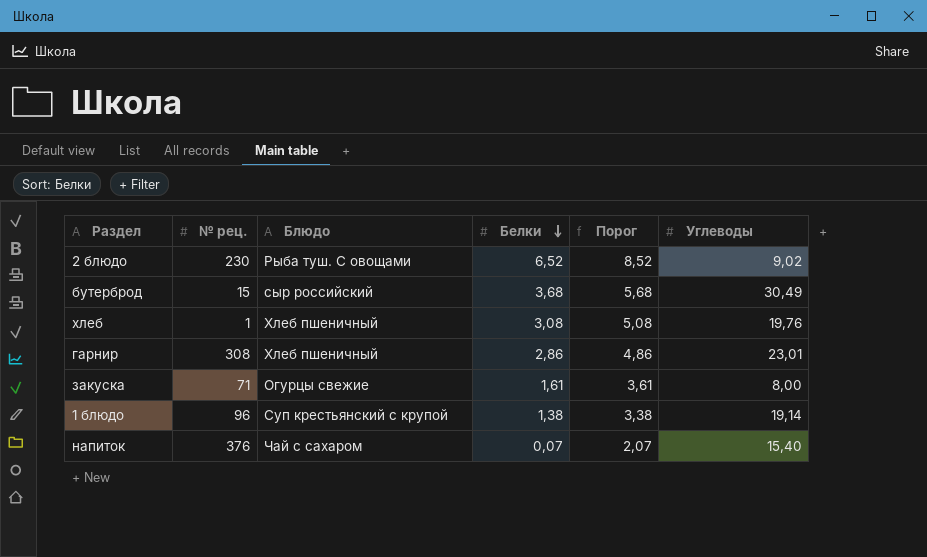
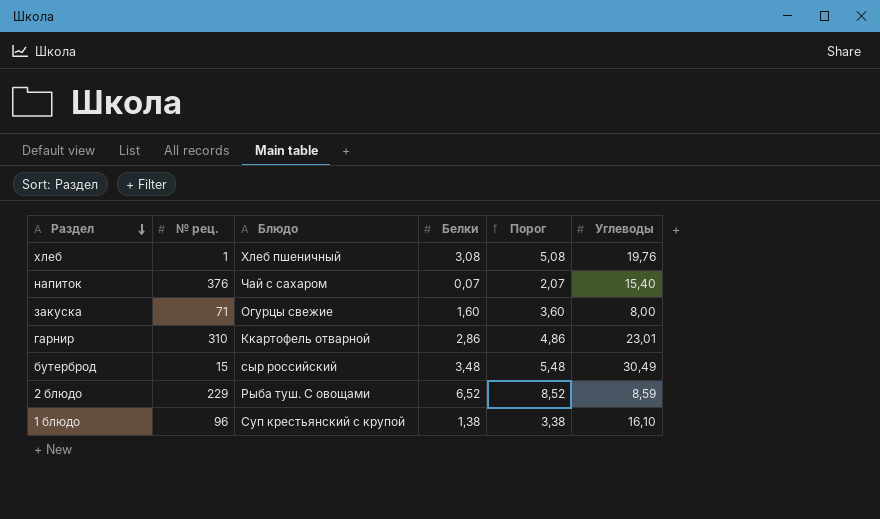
row order: Белки descending -> Раздел descending
закуска | Белки: 1,61 -> 1,60
закуска | Порог: 3,61 -> 3,60
гарнир | № рец.: 308 -> 310
гарнир | Блюдо: Хлеб пшеничный -> Ккартофель отварной
бутерброд | Белки: 3,68 -> 3,48
бутерброд | Порог: 5,68 -> 5,48
2 блюдо | № рец.: 230 -> 229
2 блюдо | Углеводы: 9,02 -> 8,59
1 блюдо | Углеводы: 19,14 -> 16,10

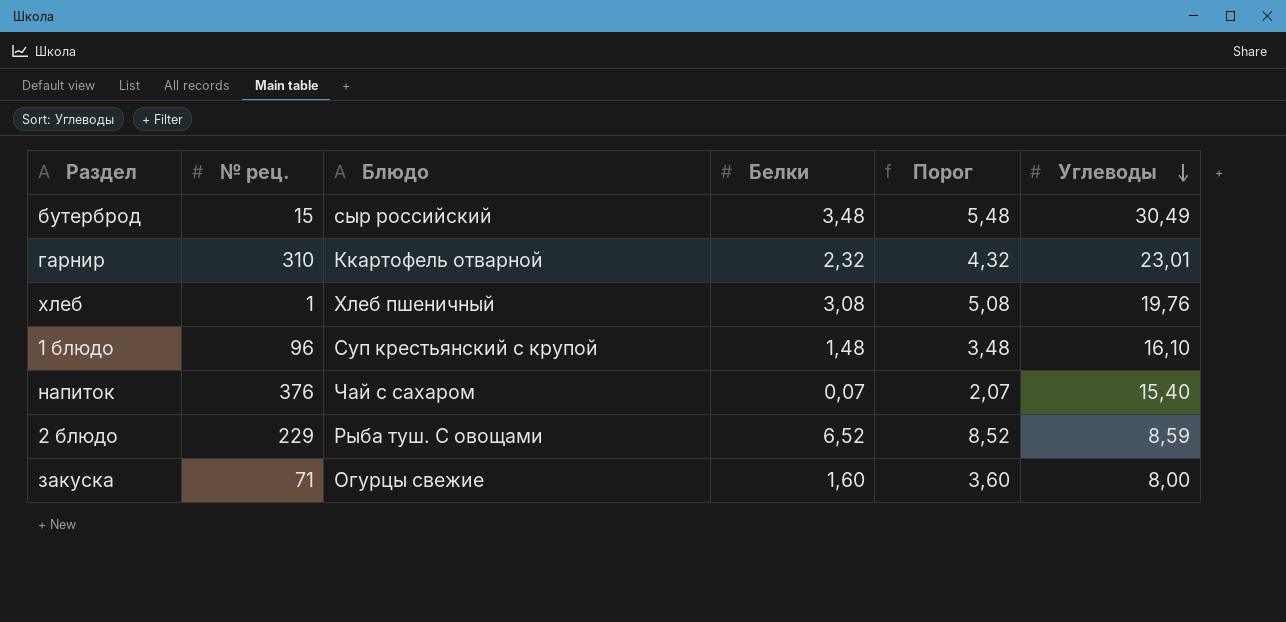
row order: Раздел descending -> Углеводы descending
гарнир | Белки: 2,86 -> 2,32
гарнир | Порог: 4,86 -> 4,32
1 блюдо | Белки: 1,38 -> 1,48
1 блюдо | Порог: 3,38 -> 3,48

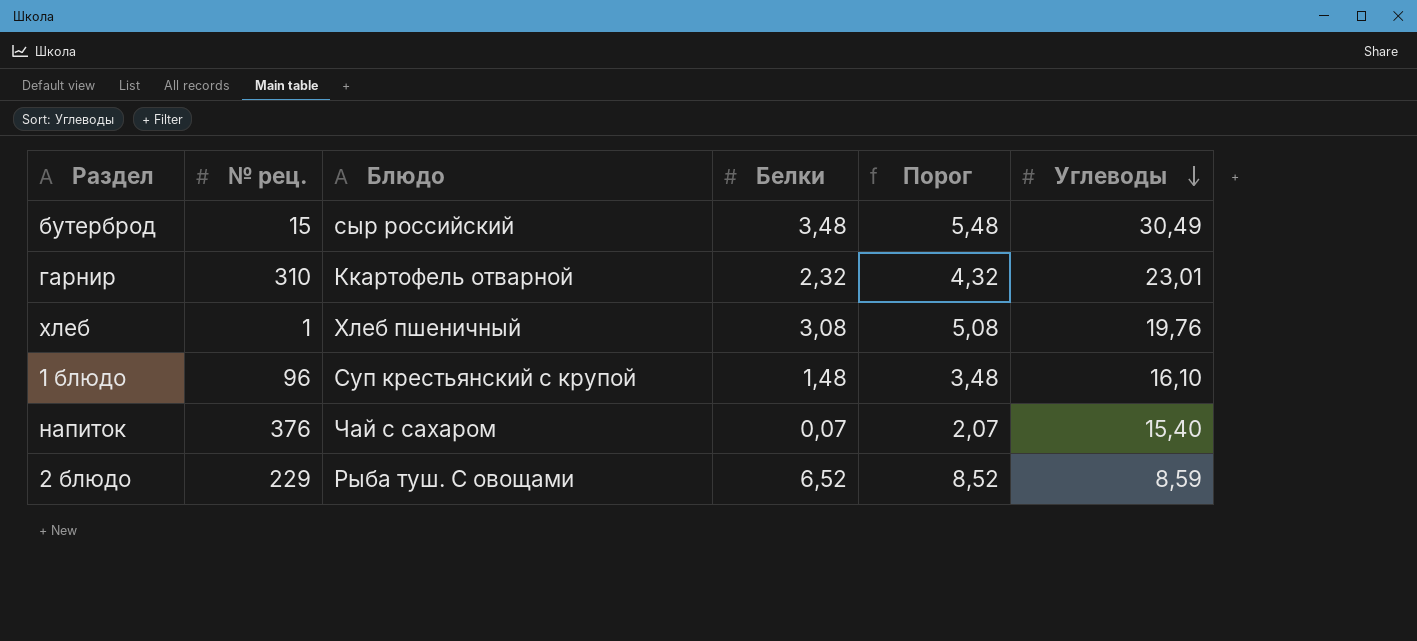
row закуска: 71 | Огурцы свежие | 1,60 | 3,60 | 8,00 -> none

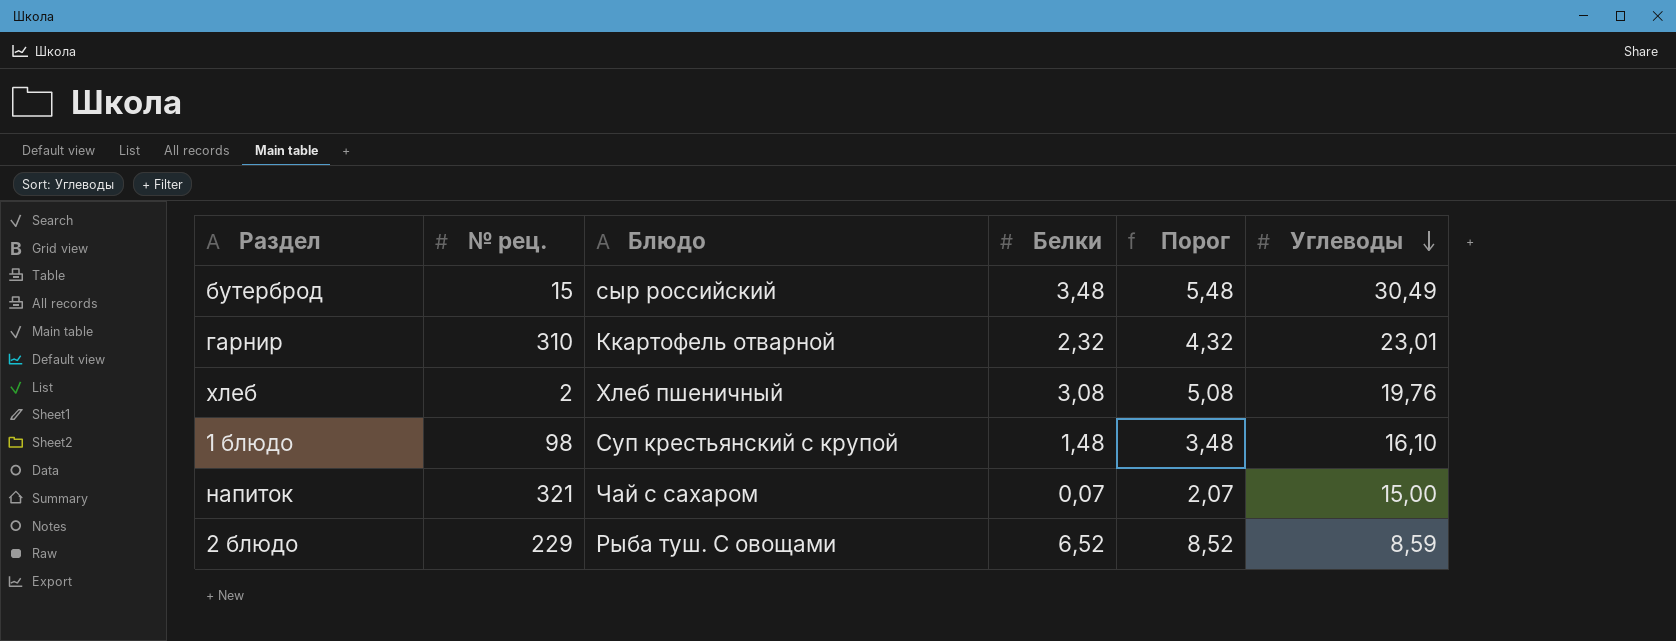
хлеб | № рец.: 1 -> 2
1 блюдо | № рец.: 96 -> 98
напиток | № рец.: 376 -> 321
напиток | Углеводы: 15,40 -> 15,00

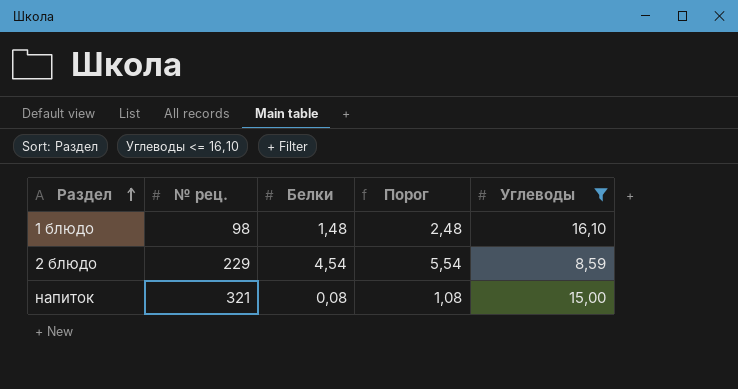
filter: none -> Углеводы <= 16,10
row order: Углеводы descending -> Раздел ascending
column Блюдо | position: 3 -> none
column Порог | formula: [Белки] + 2 -> [Белки] + 1
2 блюдо | Белки: 6,52 -> 4,54
напиток | Белки: 0,07 -> 0,08

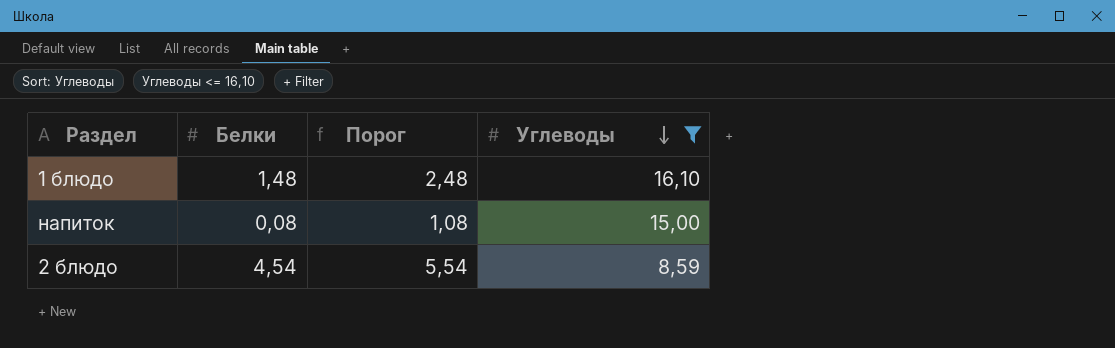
row order: Раздел ascending -> Углеводы descending
column № рец. | position: 2 -> none

